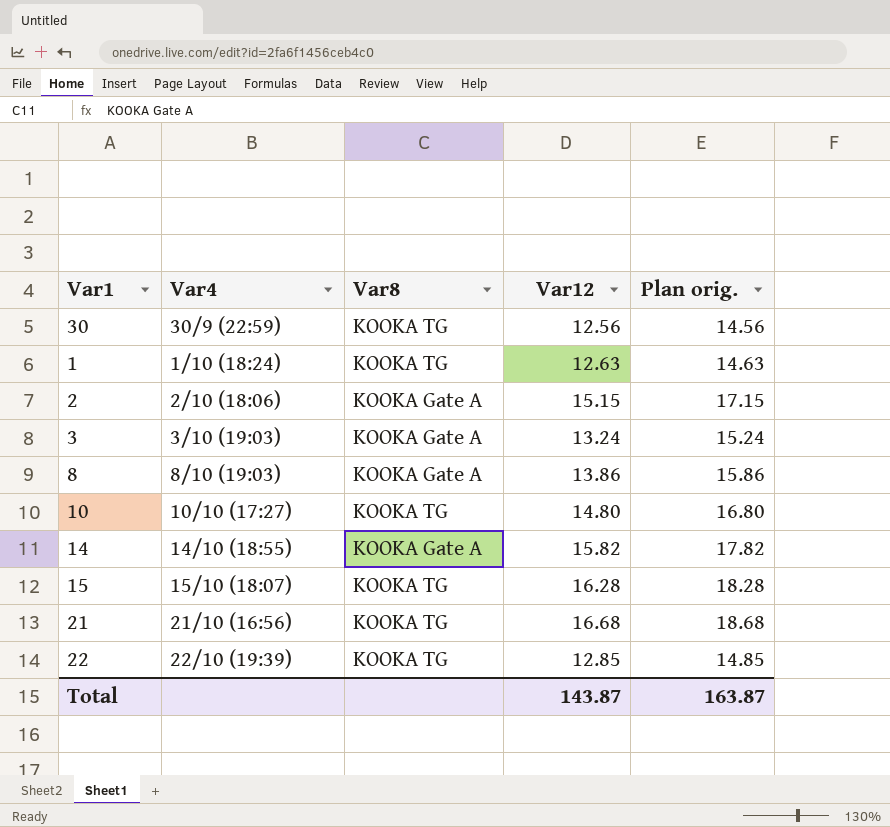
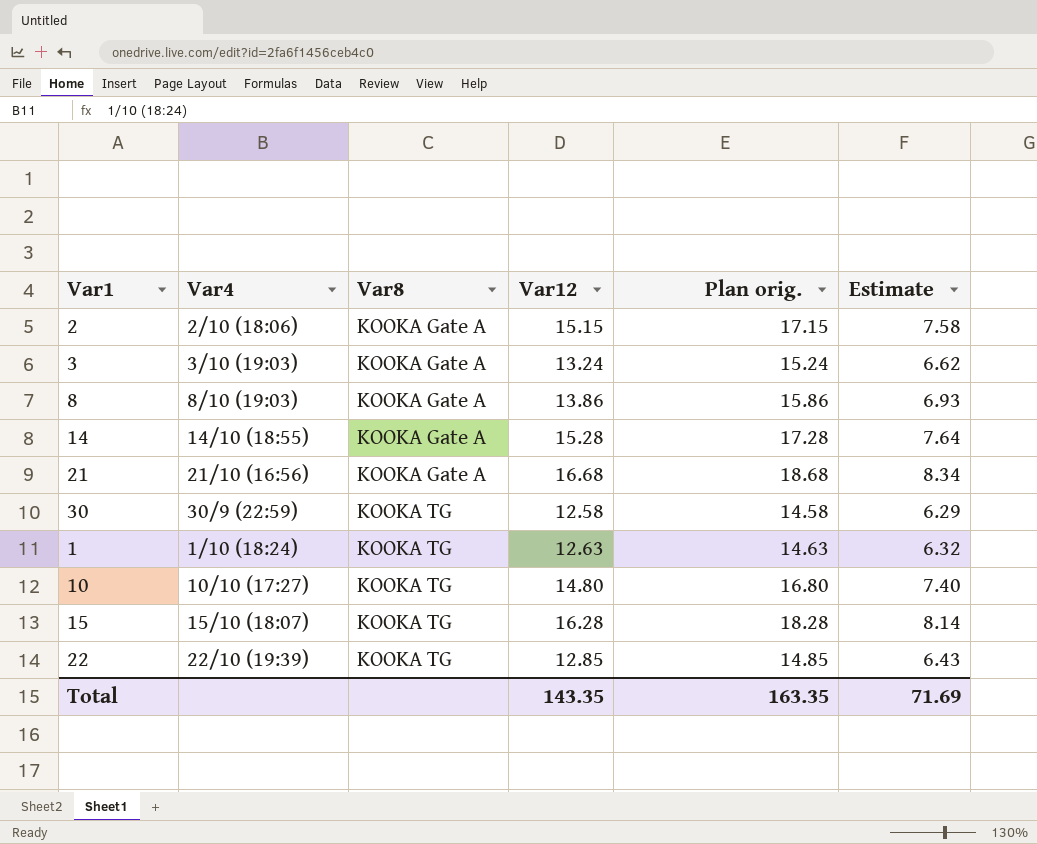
row order: none -> Var8 ascending
column Estimate | formula: none -> [Var12] * 0.5
14 | Var12: 15.82 -> 15.28
14 | Plan orig.: 17.82 -> 17.28
21 | Var8: KOOKA TG -> KOOKA Gate A
30 | Var12: 12.56 -> 12.58
30 | Plan orig.: 14.56 -> 14.58
Total | Var12: 143.87 -> 143.35
Total | Plan orig.: 163.87 -> 163.35

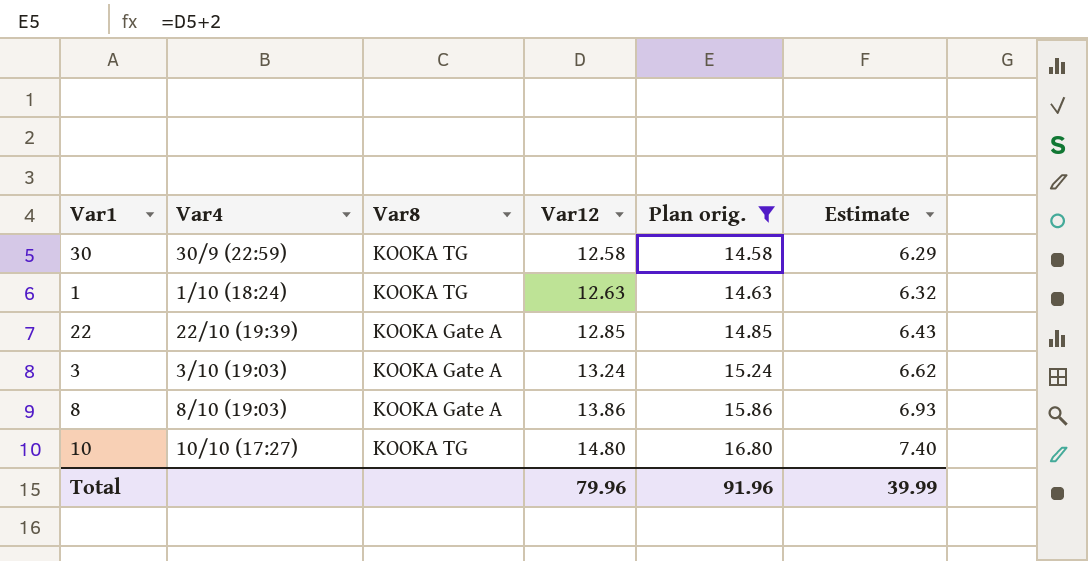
filter: none -> Plan orig. <= 16.80
row order: Var8 ascending -> Var12 ascending
22 | Var8: KOOKA TG -> KOOKA Gate A
Total | Var12: 143.35 -> 79.96
Total | Plan orig.: 163.35 -> 91.96
Total | Estimate: 71.69 -> 39.99

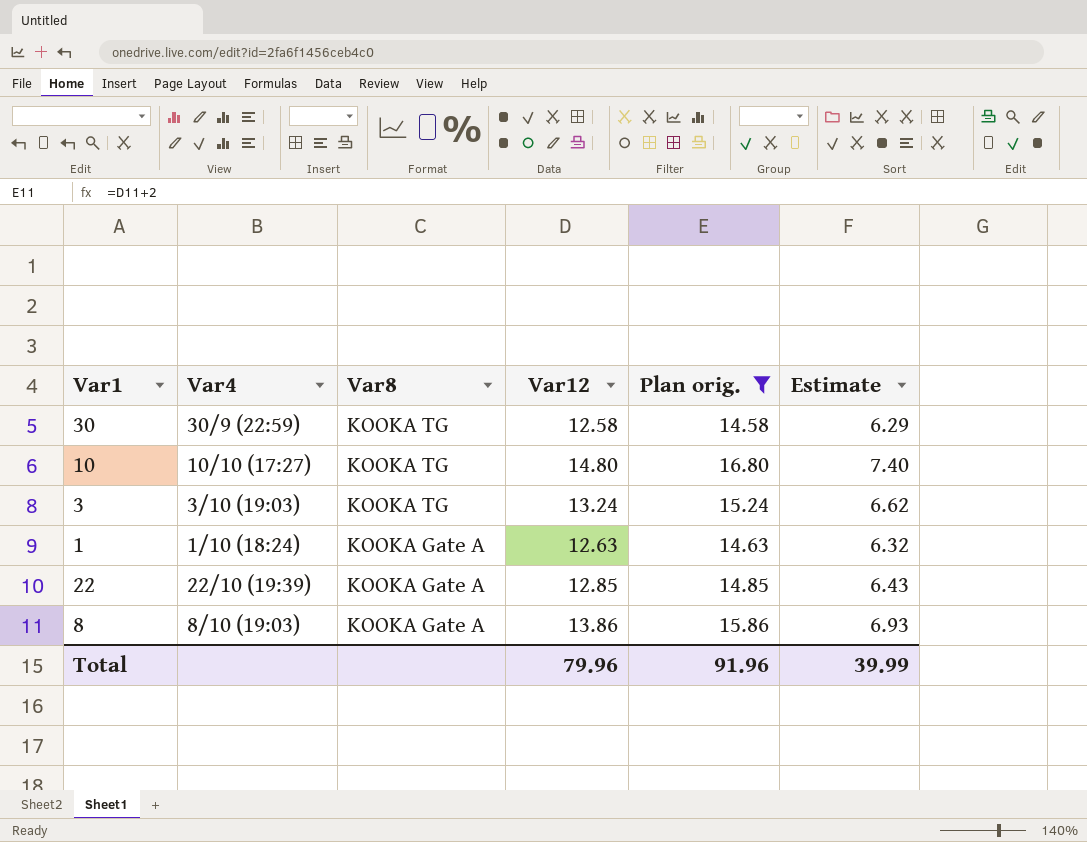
row order: Var12 ascending -> Var8 descending
3 | Var8: KOOKA Gate A -> KOOKA TG
1 | Var8: KOOKA TG -> KOOKA Gate A

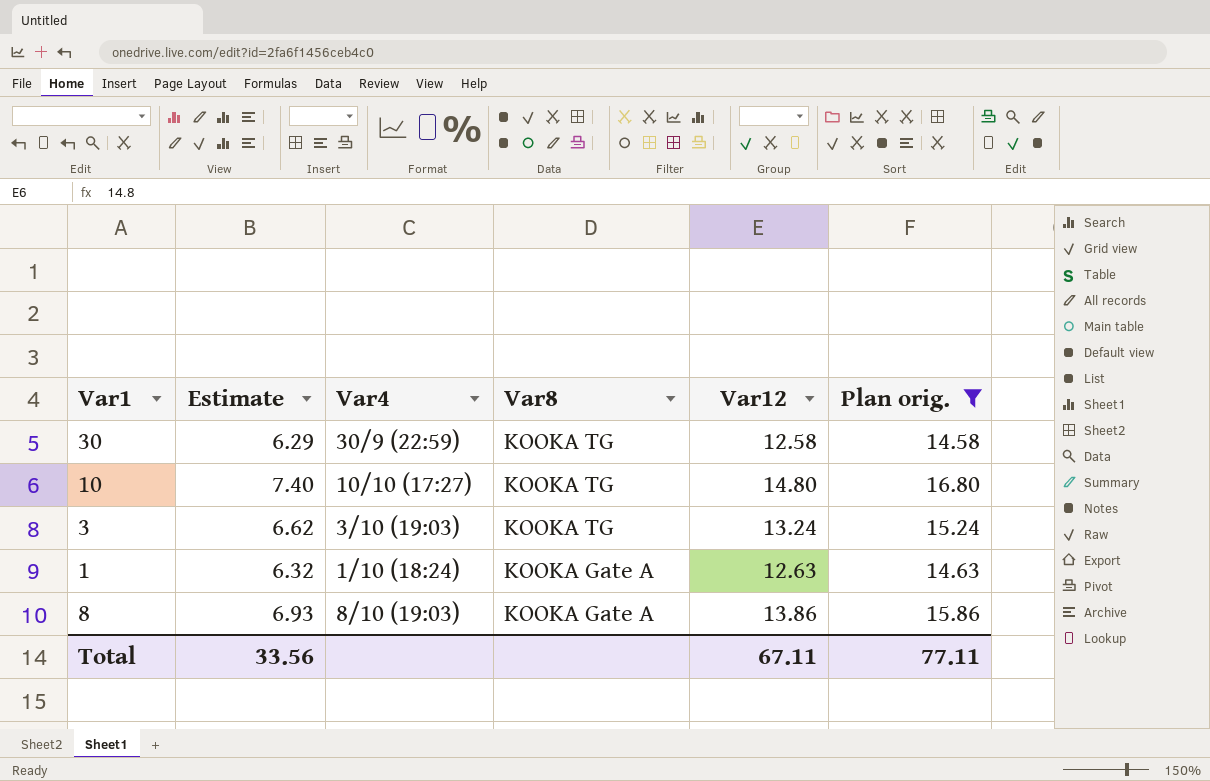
column Estimate | position: 6 -> 2
row 22: 22/10 (19:39) | KOOKA Gate A | 12.85 | 14.85 | 6.43 -> none
Total | Estimate: 39.99 -> 33.56
Total | Var12: 79.96 -> 67.11
Total | Plan orig.: 91.96 -> 77.11

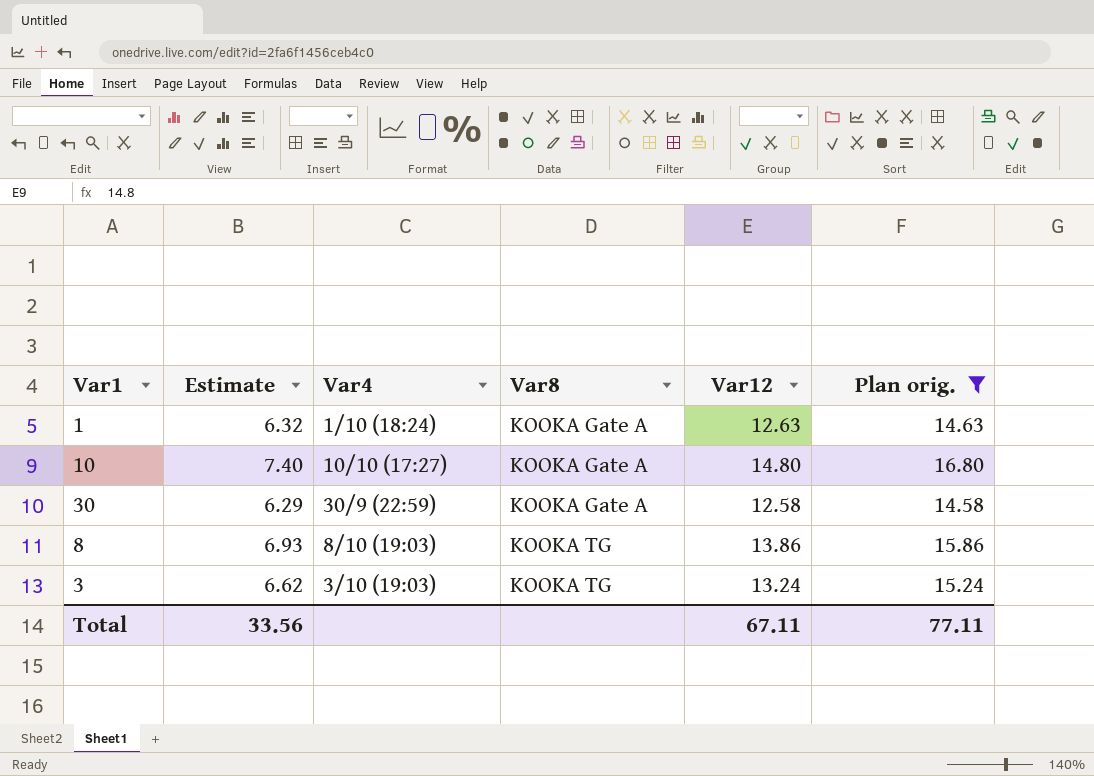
row order: Var8 descending -> Var8 ascending
10 | Var8: KOOKA TG -> KOOKA Gate A
30 | Var8: KOOKA TG -> KOOKA Gate A
8 | Var8: KOOKA Gate A -> KOOKA TG

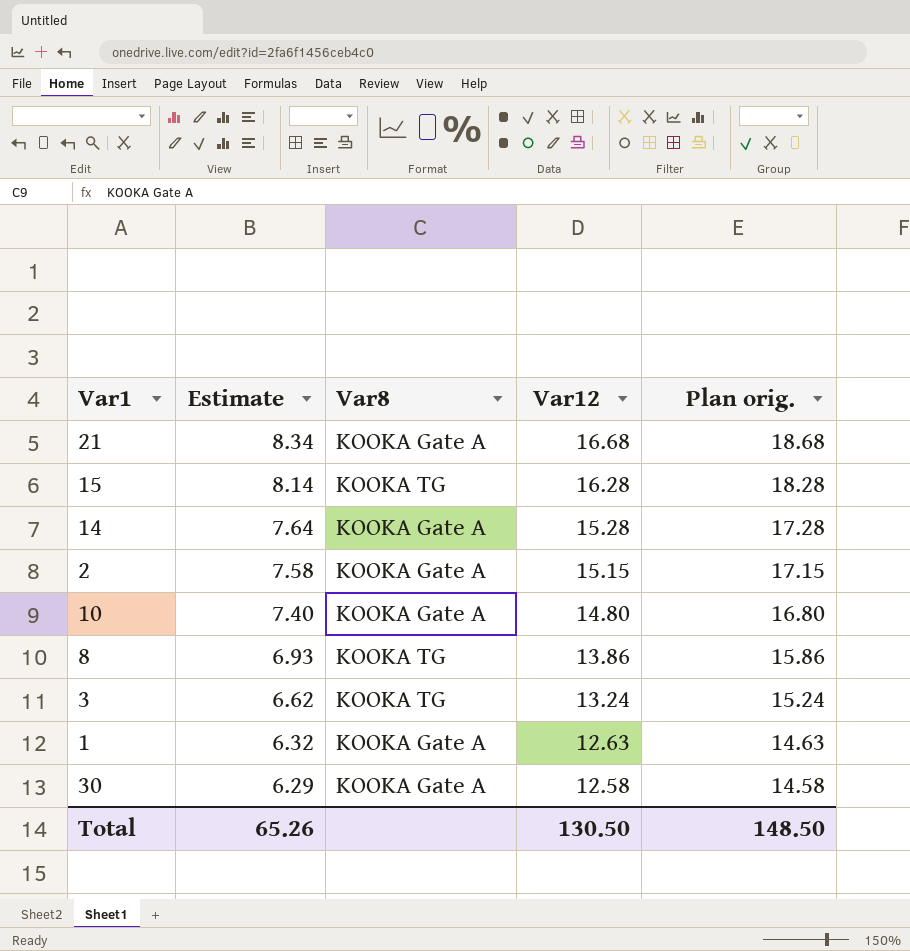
filter: Plan orig. <= 16.80 -> none
row order: Var8 ascending -> Estimate descending
column Var4 | position: 3 -> none
Total | Estimate: 33.56 -> 65.26
Total | Var12: 67.11 -> 130.50
Total | Plan orig.: 77.11 -> 148.50

